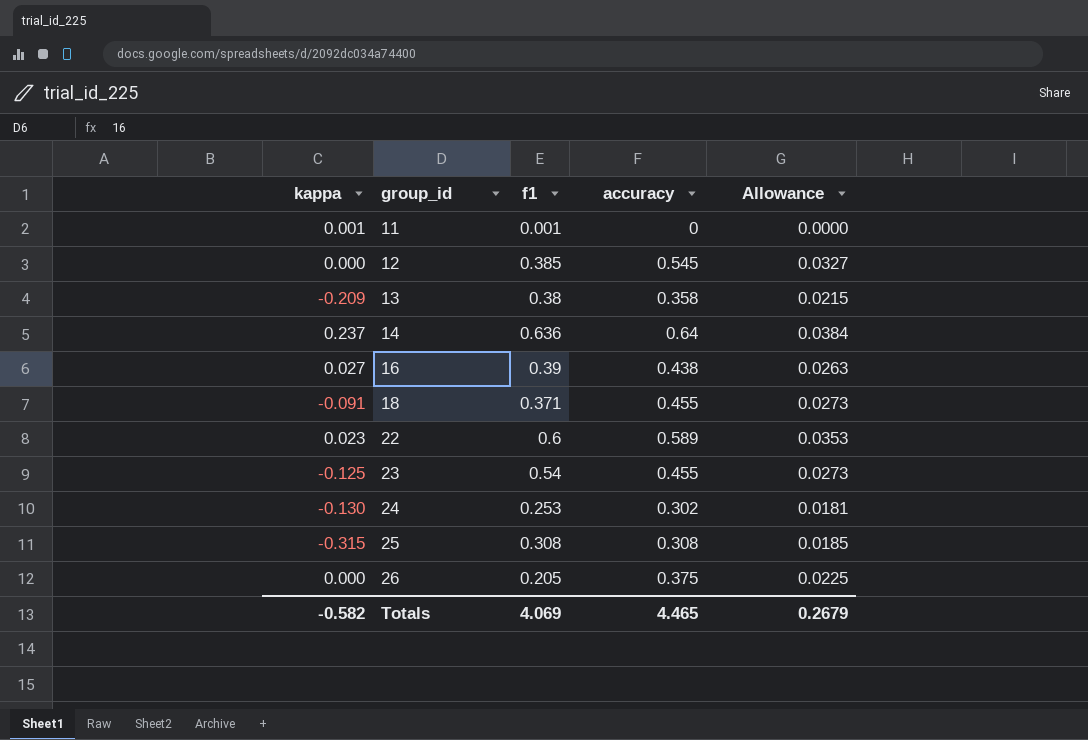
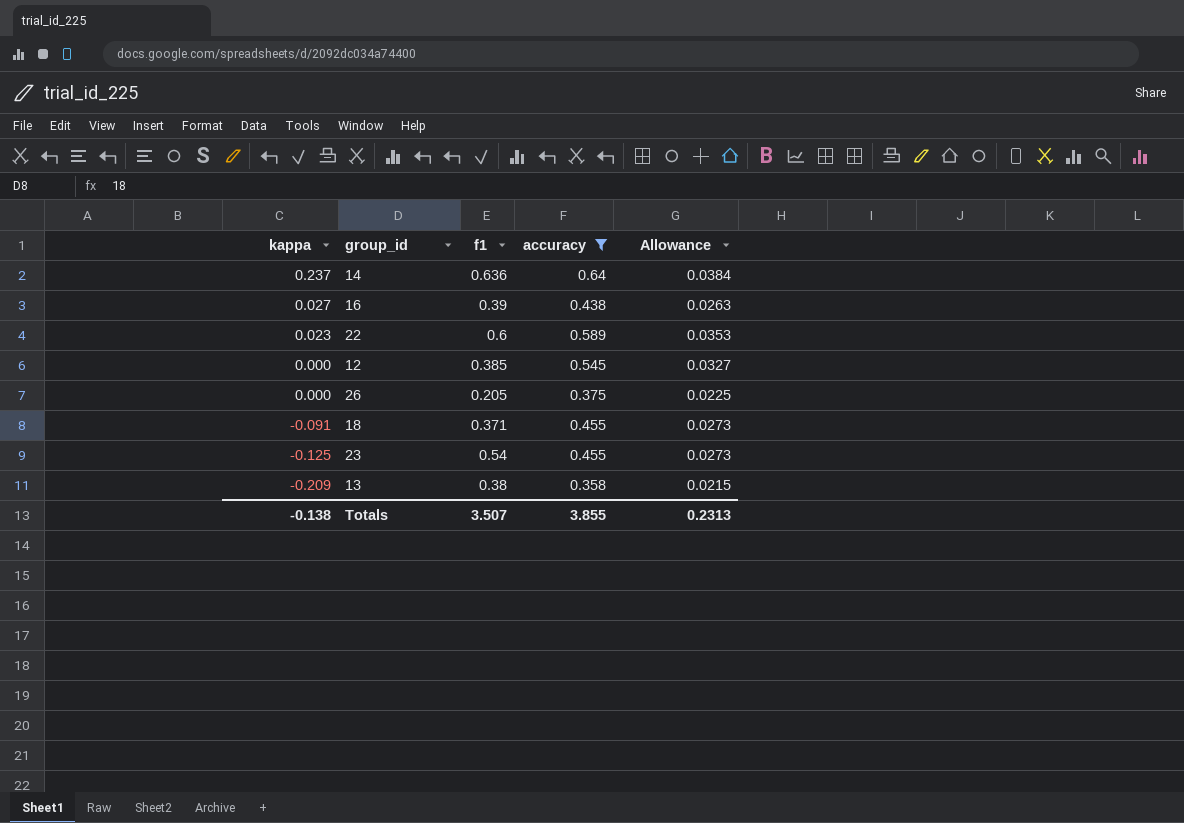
filter: none -> accuracy >= 0.358
row order: group_id ascending -> kappa descending
Totals | kappa: -0.582 -> -0.138
Totals | f1: 4.069 -> 3.507
Totals | accuracy: 4.465 -> 3.855
Totals | Allowance: 0.2679 -> 0.2313

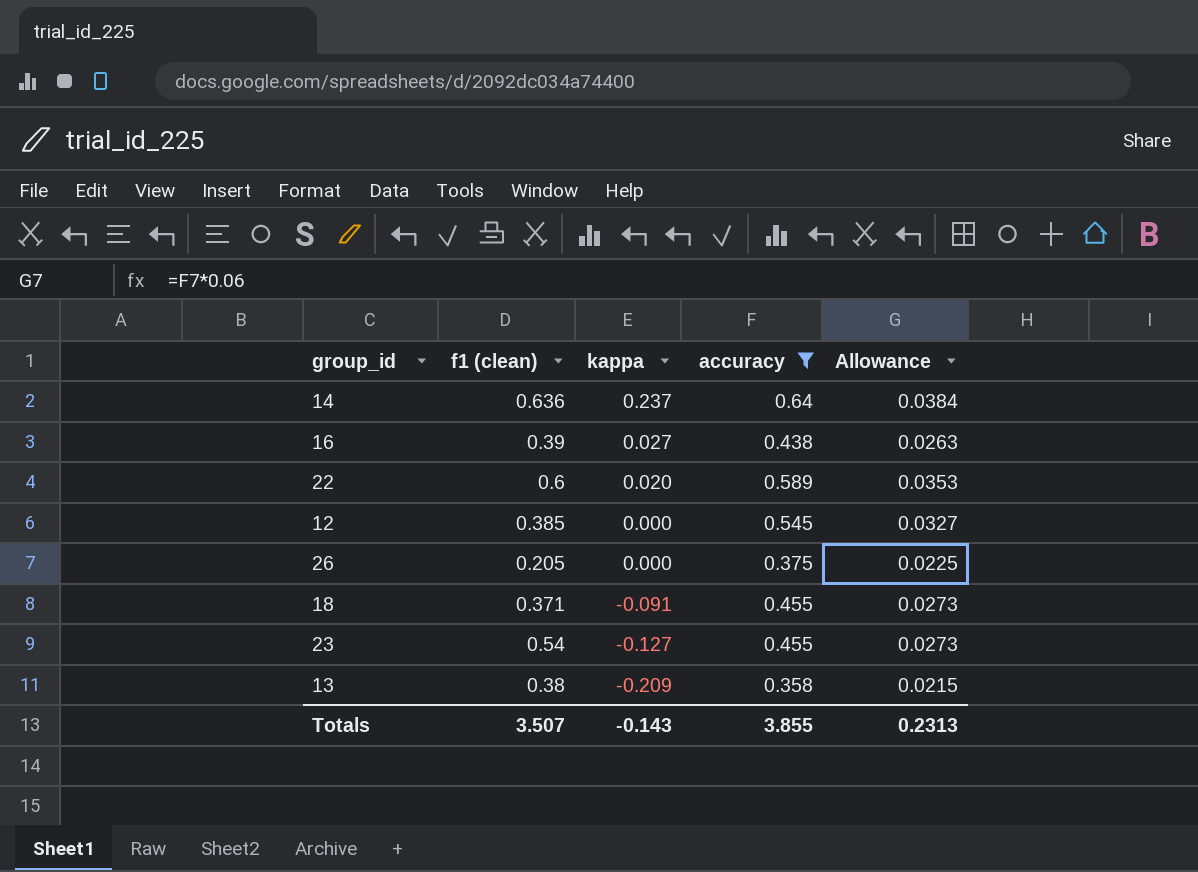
column name: f1 -> f1 (clean)
column kappa | position: 1 -> 3
22 | kappa: 0.023 -> 0.020
23 | kappa: -0.125 -> -0.127
Totals | kappa: -0.138 -> -0.143

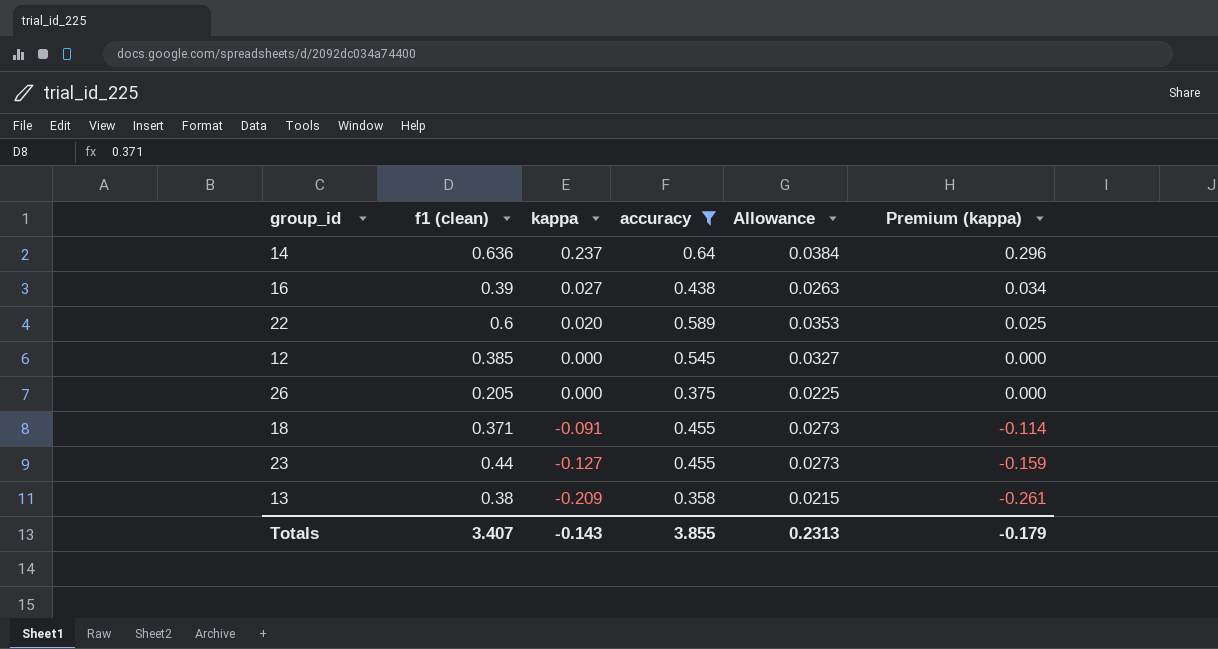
column Premium (kappa) | formula: none -> [kappa] * 1.25
23 | f1 (clean): 0.54 -> 0.44
Totals | f1 (clean): 3.507 -> 3.407

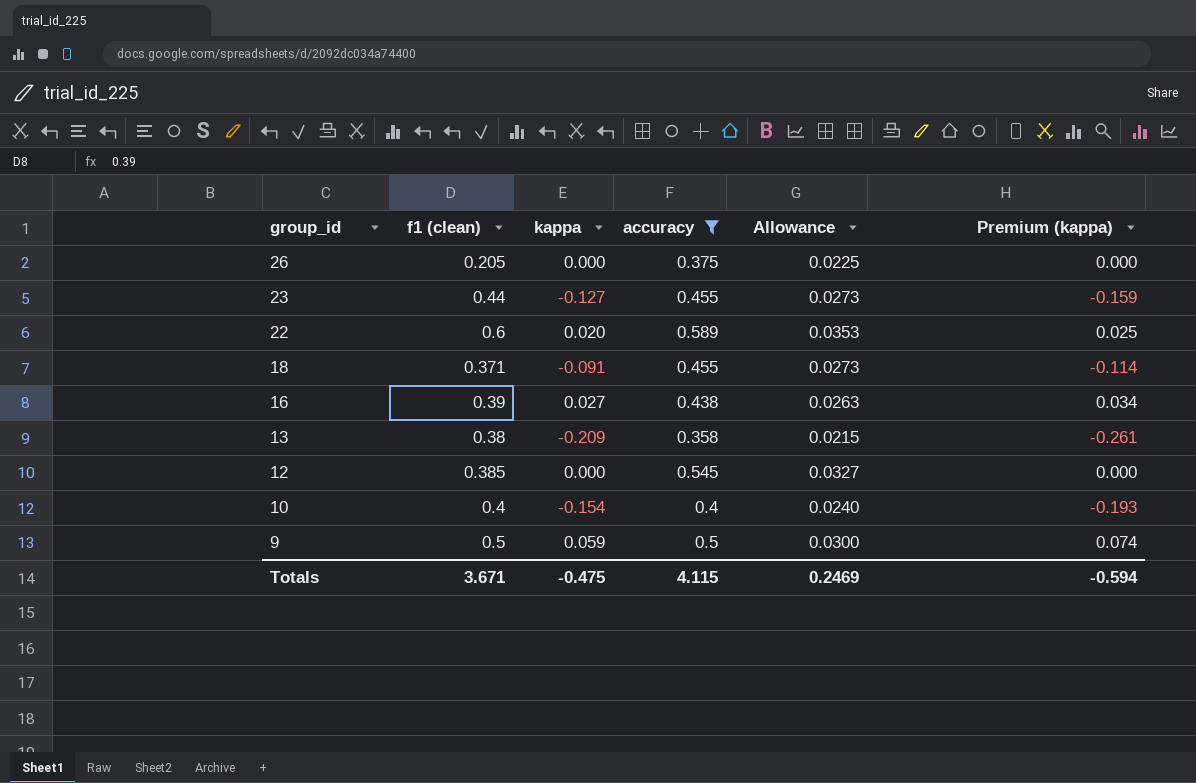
row order: kappa descending -> group_id descending
row 14: 0.636 | 0.237 | 0.64 | 0.0384 | 0.296 -> none
row 10: none -> 0.4 | -0.154 | 0.4 | 0.0240 | -0.193
row 9: none -> 0.5 | 0.059 | 0.5 | 0.0300 | 0.074
Totals | f1 (clean): 3.407 -> 3.671
Totals | kappa: -0.143 -> -0.475
Totals | accuracy: 3.855 -> 4.115
Totals | Allowance: 0.2313 -> 0.2469
Totals | Premium (kappa): -0.179 -> -0.594

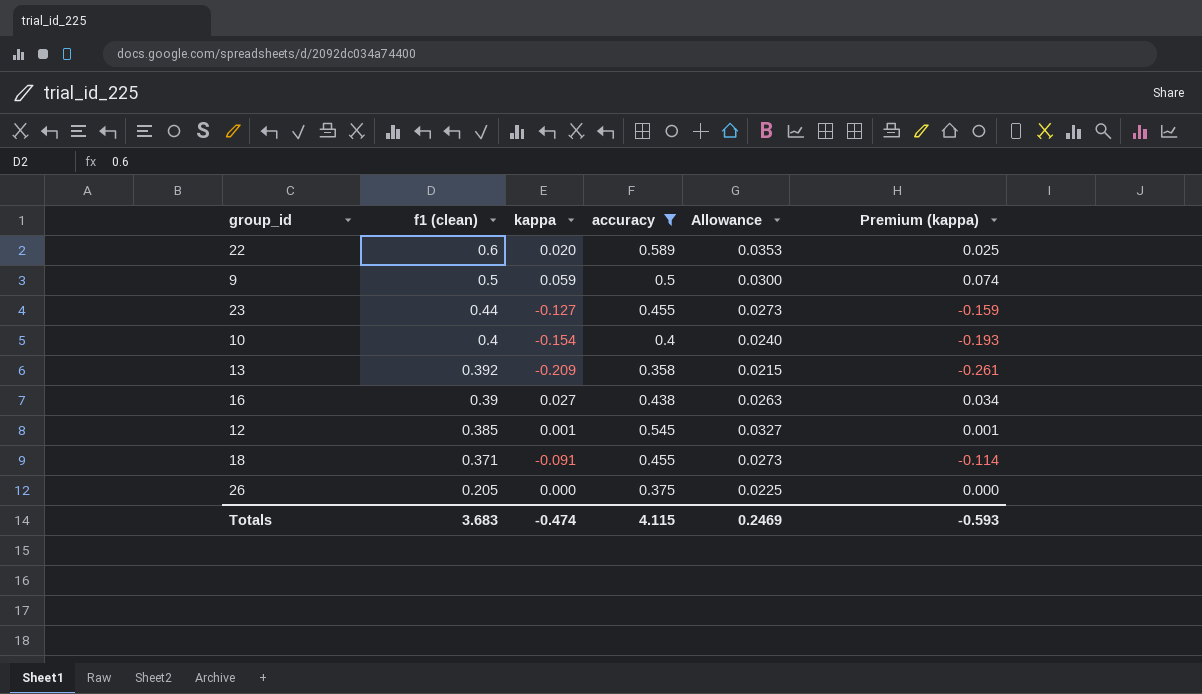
row order: group_id descending -> f1 (clean) descending
13 | f1 (clean): 0.38 -> 0.392
12 | kappa: 0.000 -> 0.001
12 | Premium (kappa): 0.000 -> 0.001
Totals | f1 (clean): 3.671 -> 3.683
Totals | kappa: -0.475 -> -0.474
Totals | Premium (kappa): -0.594 -> -0.593

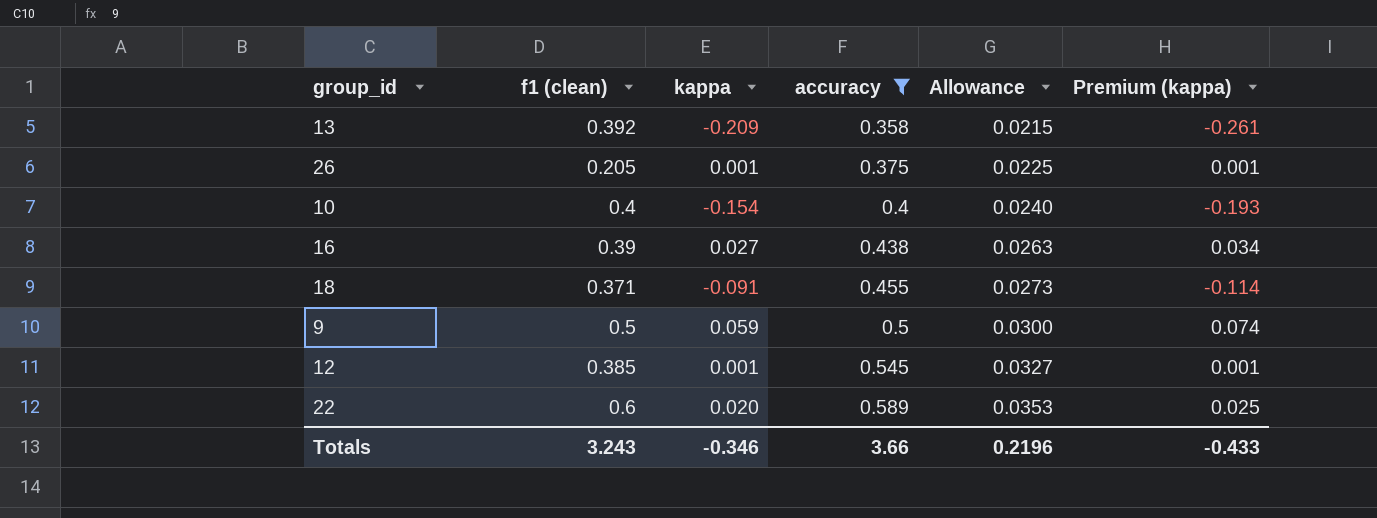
row order: f1 (clean) descending -> accuracy ascending
row 23: 0.44 | -0.127 | 0.455 | 0.0273 | -0.159 -> none
26 | kappa: 0.000 -> 0.001
26 | Premium (kappa): 0.000 -> 0.001
Totals | f1 (clean): 3.683 -> 3.243
Totals | kappa: -0.474 -> -0.346
Totals | accuracy: 4.115 -> 3.66
Totals | Allowance: 0.2469 -> 0.2196
Totals | Premium (kappa): -0.593 -> -0.433

